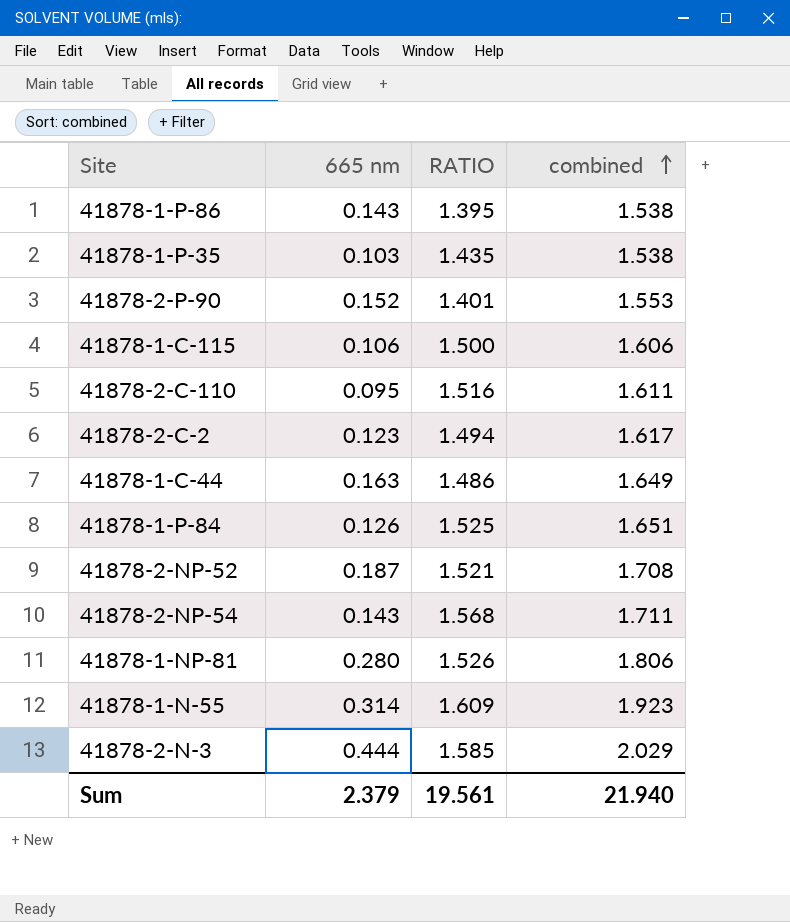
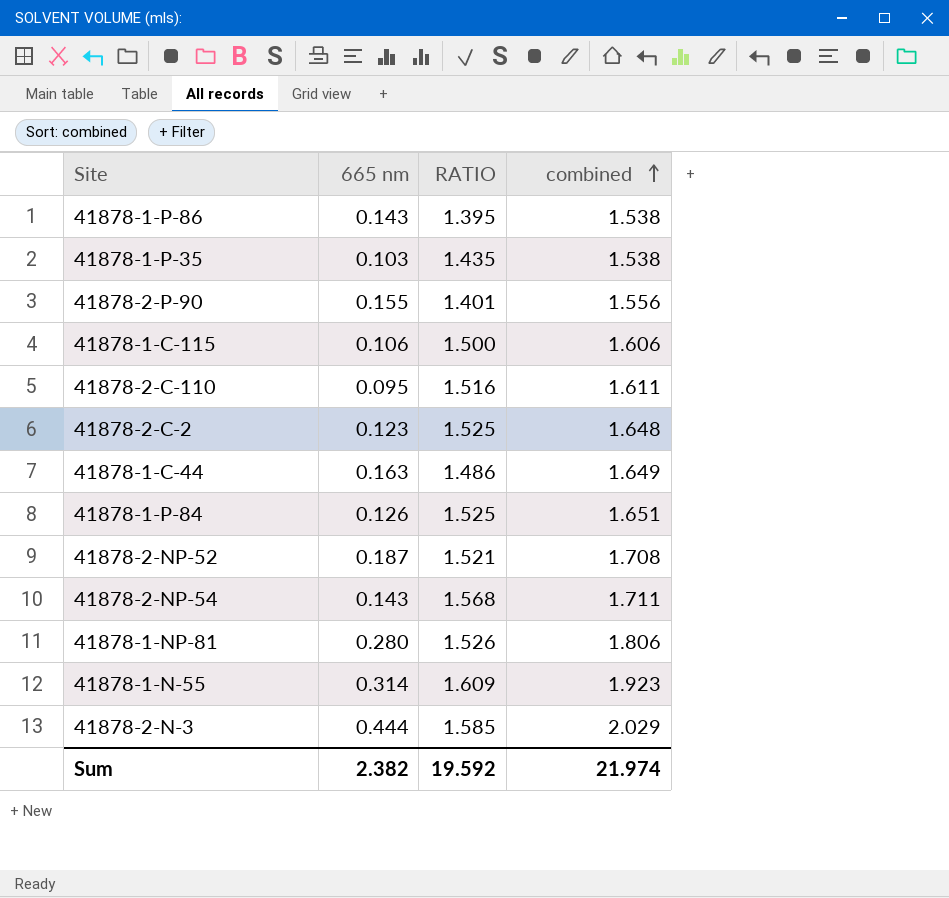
41878-2-P-90 | 665 nm: 0.152 -> 0.155
41878-2-P-90 | combined: 1.553 -> 1.556
41878-2-C-2 | RATIO: 1.494 -> 1.525
41878-2-C-2 | combined: 1.617 -> 1.648
Sum | 665 nm: 2.379 -> 2.382
Sum | RATIO: 19.561 -> 19.592
Sum | combined: 21.940 -> 21.974

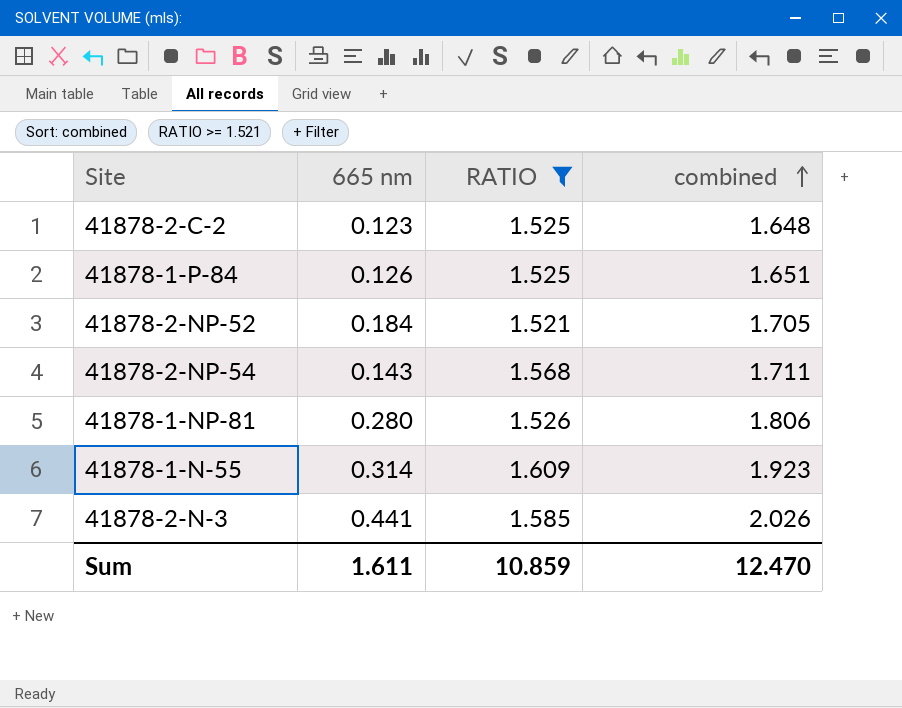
filter: none -> RATIO >= 1.521
41878-2-NP-52 | 665 nm: 0.187 -> 0.184
41878-2-NP-52 | combined: 1.708 -> 1.705
41878-2-N-3 | 665 nm: 0.444 -> 0.441
41878-2-N-3 | combined: 2.029 -> 2.026
Sum | 665 nm: 2.382 -> 1.611
Sum | RATIO: 19.592 -> 10.859
Sum | combined: 21.974 -> 12.470

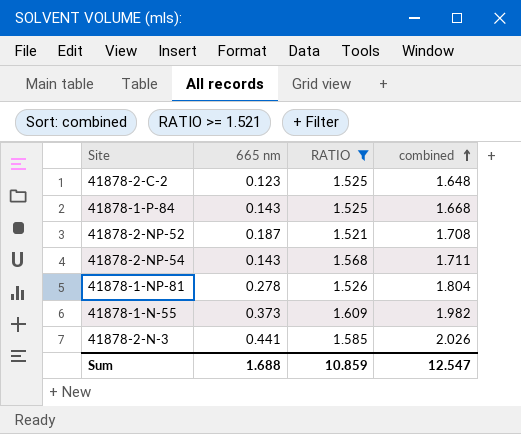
41878-1-P-84 | 665 nm: 0.126 -> 0.143
41878-1-P-84 | combined: 1.651 -> 1.668
41878-2-NP-52 | 665 nm: 0.184 -> 0.187
41878-2-NP-52 | combined: 1.705 -> 1.708
41878-1-NP-81 | 665 nm: 0.280 -> 0.278
41878-1-NP-81 | combined: 1.806 -> 1.804
41878-1-N-55 | 665 nm: 0.314 -> 0.373
41878-1-N-55 | combined: 1.923 -> 1.982
Sum | 665 nm: 1.611 -> 1.688
Sum | combined: 12.470 -> 12.547

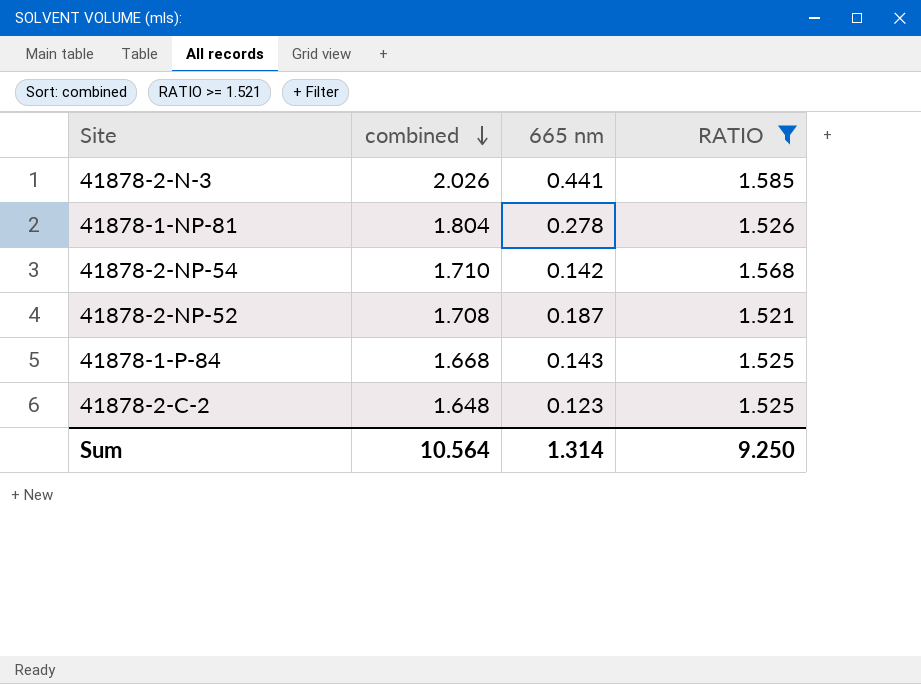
row order: combined ascending -> combined descending
column combined | position: 4 -> 2
row 41878-1-N-55: 0.373 | 1.609 | 1.982 -> none
41878-2-NP-54 | combined: 1.711 -> 1.710
41878-2-NP-54 | 665 nm: 0.143 -> 0.142
Sum | combined: 12.547 -> 10.564
Sum | 665 nm: 1.688 -> 1.314
Sum | RATIO: 10.859 -> 9.250

